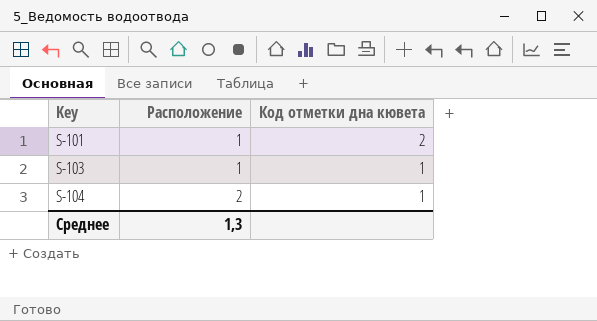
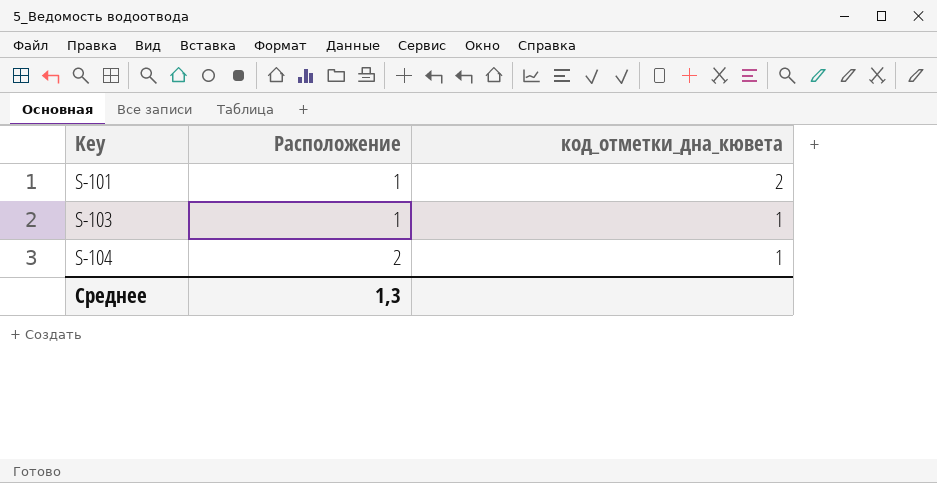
column name: Код отметки дна кювета -> код_отметки_дна_кювета

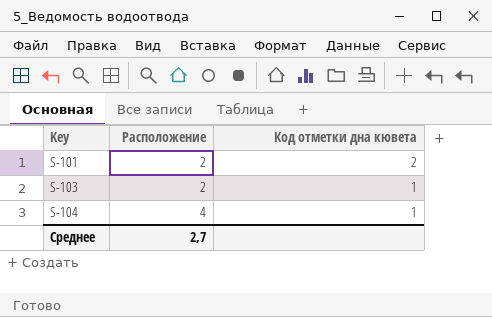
column name: код_отметки_дна_кювета -> Код отметки дна кювета
S-101 | Расположение: 1 -> 2
S-103 | Расположение: 1 -> 2
S-104 | Расположение: 2 -> 4
Среднее | Расположение: 1,3 -> 2,7

